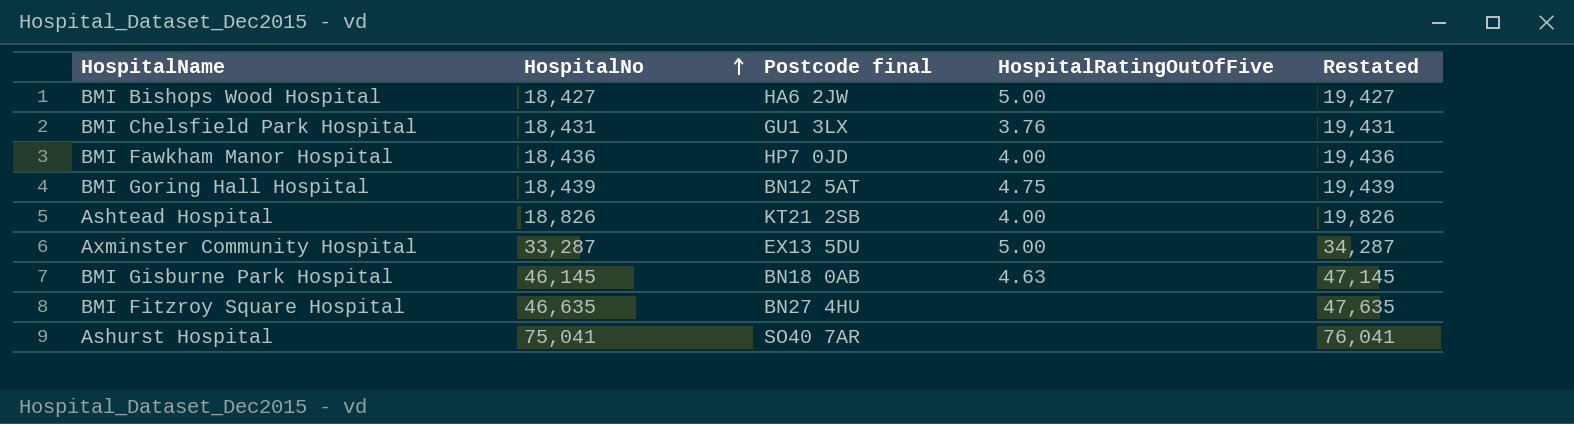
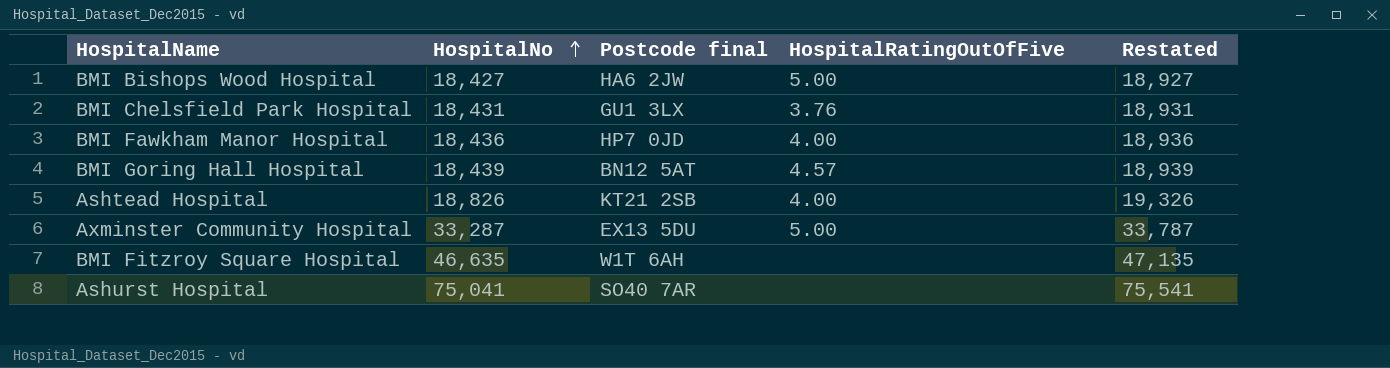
column Restated | formula: [HospitalNo] + 1000 -> [HospitalNo] + 500
row BMI Gisburne Park Hospital: 46,145 | BN18 0AB | 4.63 | 47,145 -> none
BMI Goring Hall Hospital | HospitalRatingOutOfFive: 4.75 -> 4.57
BMI Fitzroy Square Hospital | Postcode final: BN27 4HU -> W1T 6AH

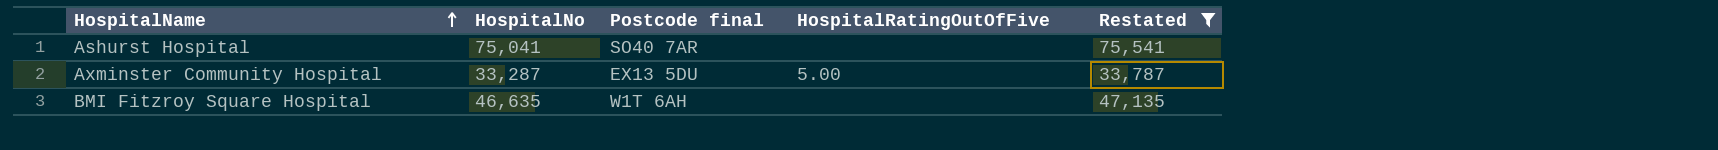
filter: none -> Restated >= 33,787
row order: HospitalNo ascending -> HospitalName ascending

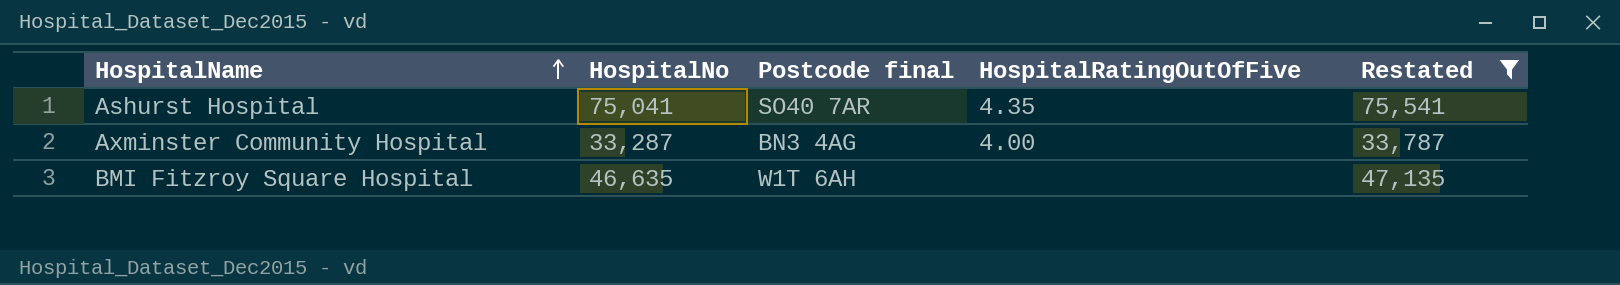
Ashurst Hospital | HospitalRatingOutOfFive: none -> 4.35
Axminster Community Hospital | Postcode final: EX13 5DU -> BN3 4AG
Axminster Community Hospital | HospitalRatingOutOfFive: 5.00 -> 4.00

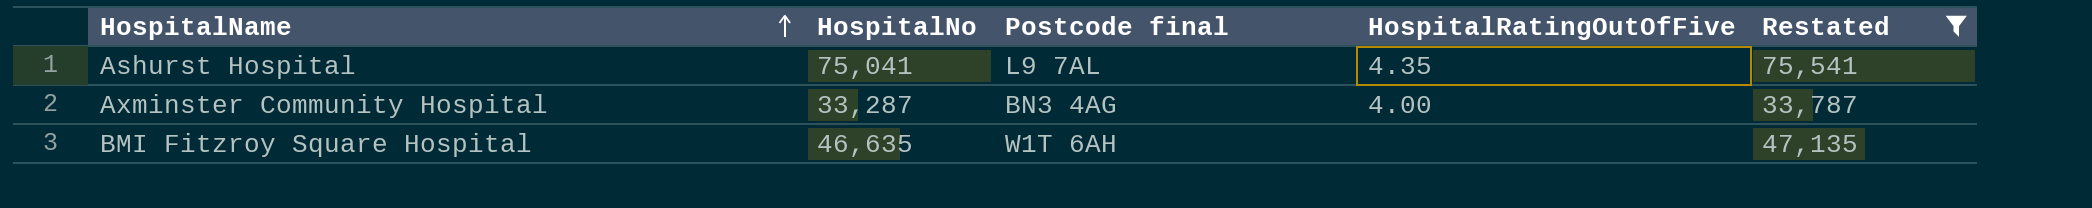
Ashurst Hospital | Postcode final: SO40 7AR -> L9 7AL

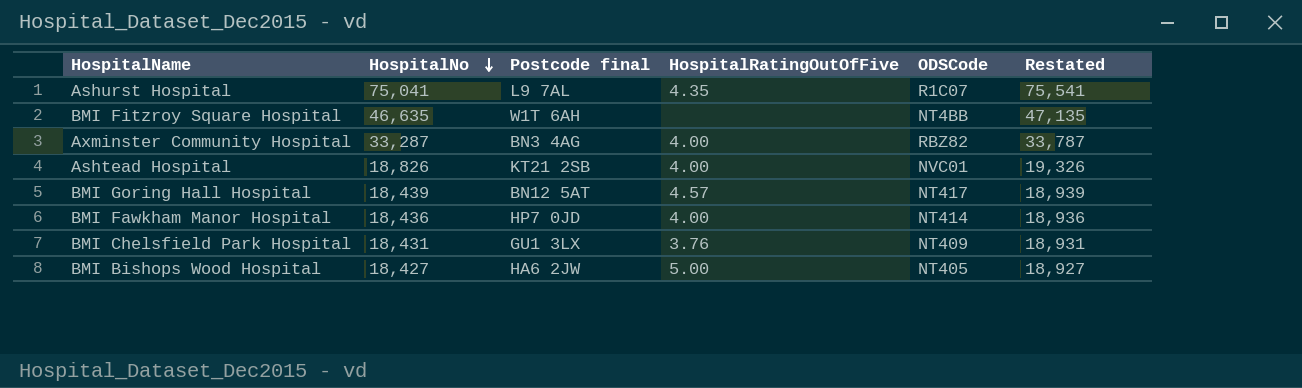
filter: Restated >= 33,787 -> none
row order: HospitalName ascending -> HospitalNo descending
column ODSCode | position: none -> 5

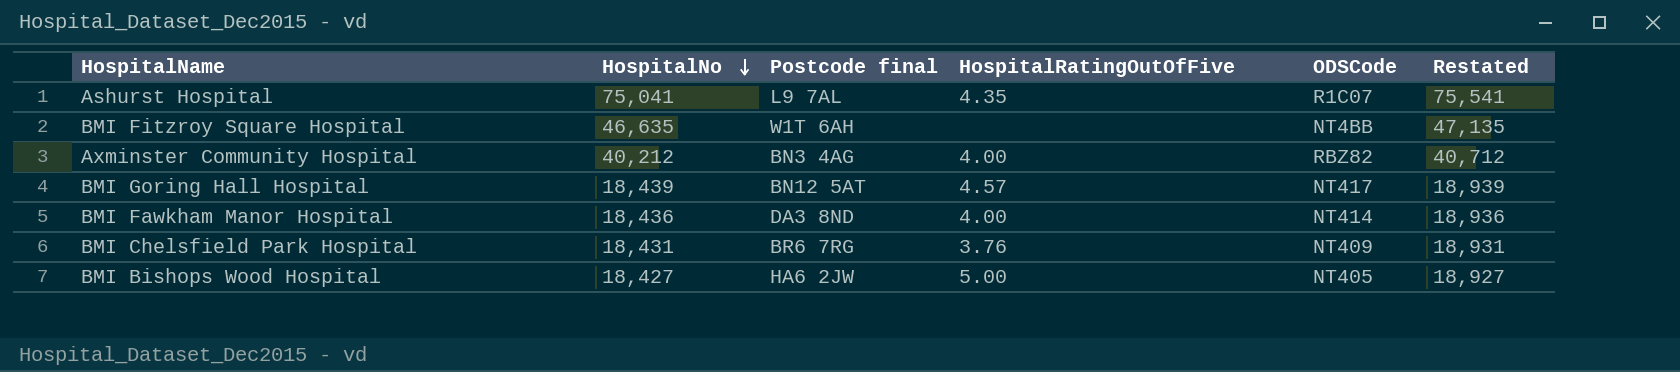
row Ashtead Hospital: 18,826 | KT21 2SB | 4.00 | NVC01 | 19,326 -> none
Axminster Community Hospital | HospitalNo: 33,287 -> 40,212
Axminster Community Hospital | Restated: 33,787 -> 40,712
BMI Fawkham Manor Hospital | Postcode final: HP7 0JD -> DA3 8ND
BMI Chelsfield Park Hospital | Postcode final: GU1 3LX -> BR6 7RG

